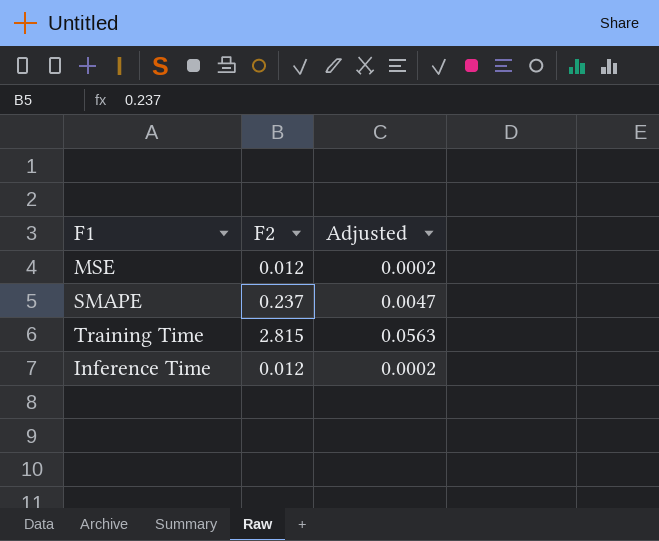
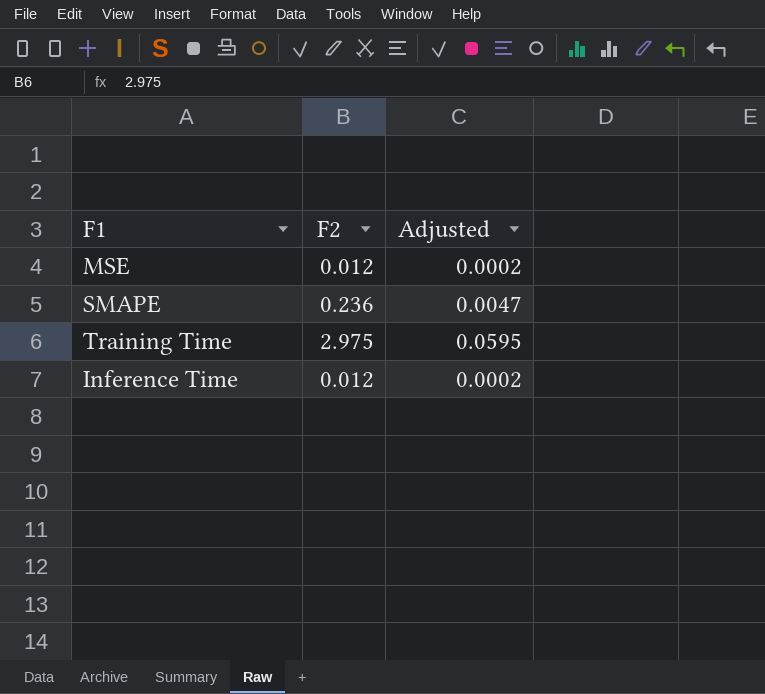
SMAPE | F2: 0.237 -> 0.236
Training Time | F2: 2.815 -> 2.975
Training Time | Adjusted: 0.0563 -> 0.0595

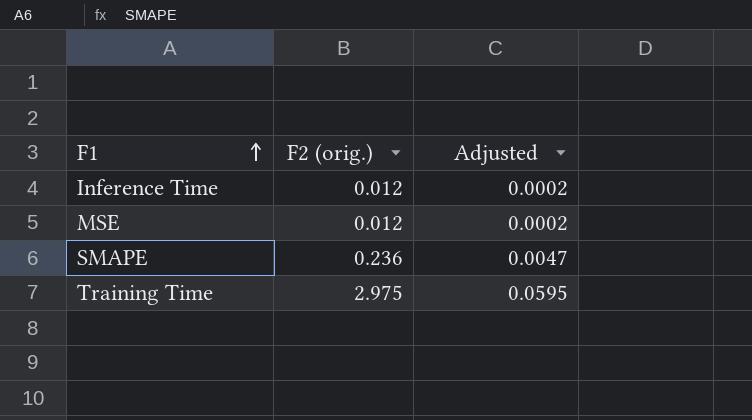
row order: none -> F1 ascending
column name: F2 -> F2 (orig.)

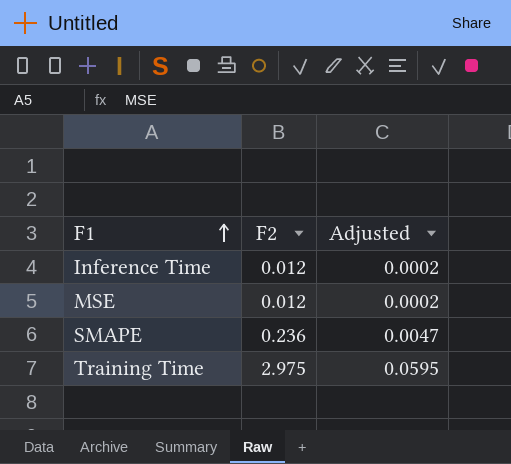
column name: F2 (orig.) -> F2

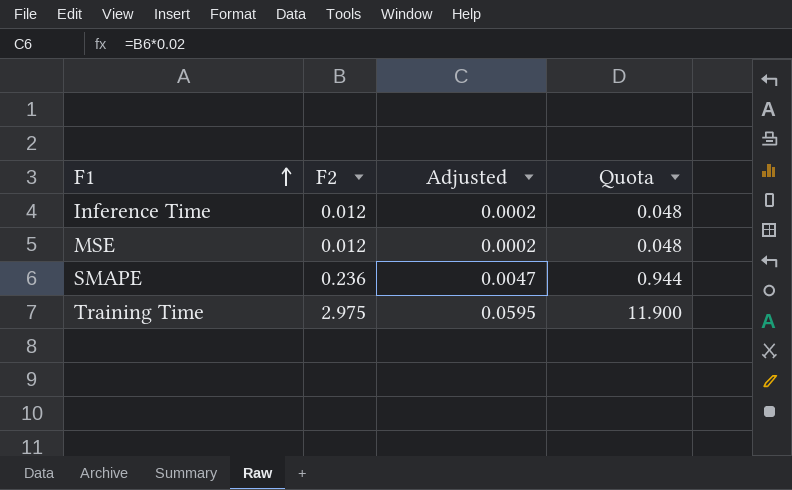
column Quota | formula: none -> [F2] * 4

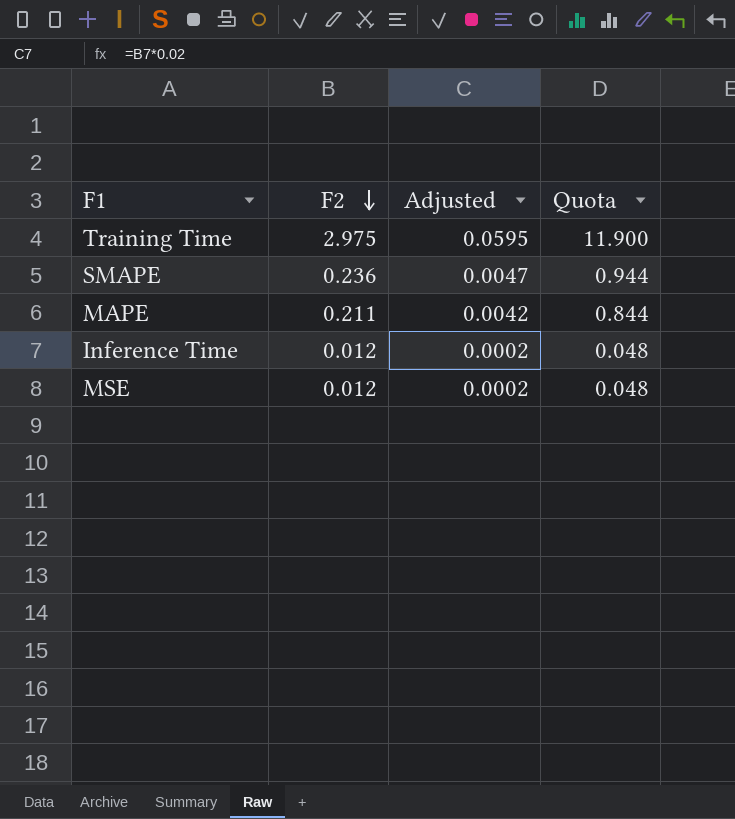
row order: F1 ascending -> F2 descending
row MAPE: none -> 0.211 | 0.0042 | 0.844

